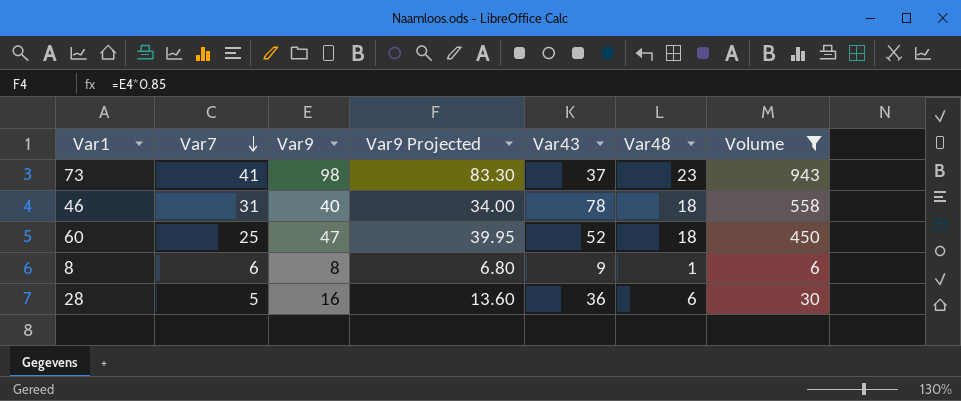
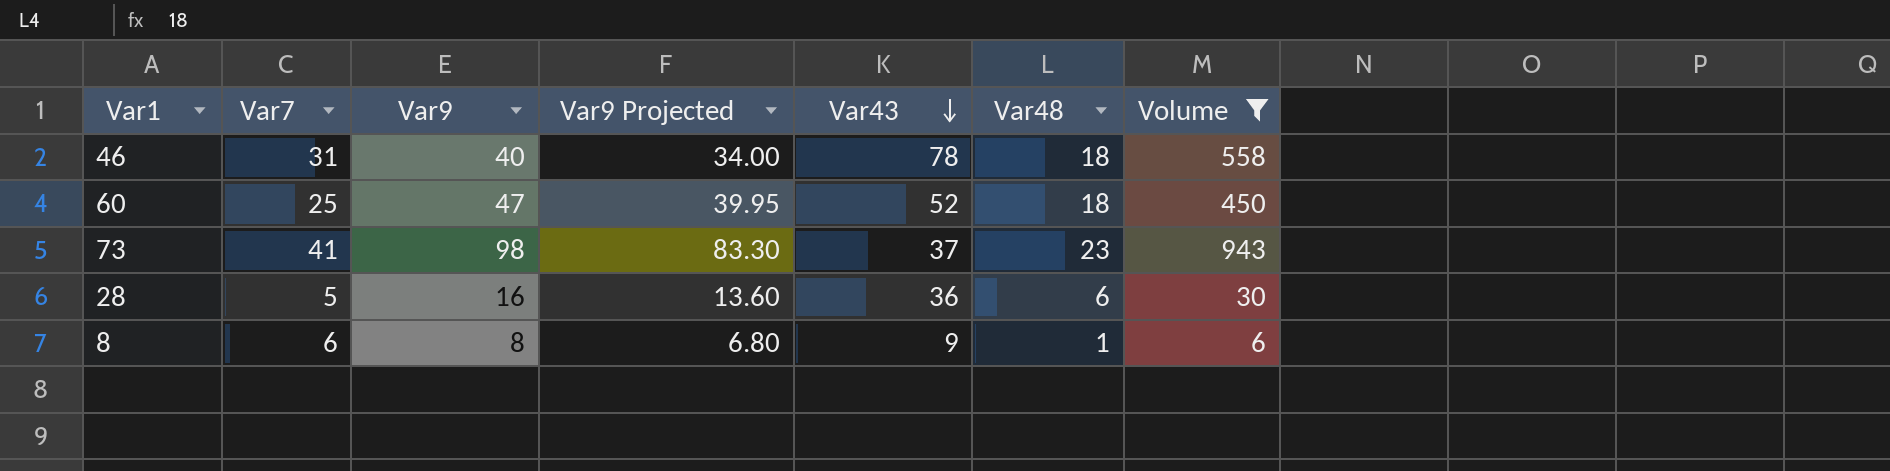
row order: Var7 descending -> Var43 descending

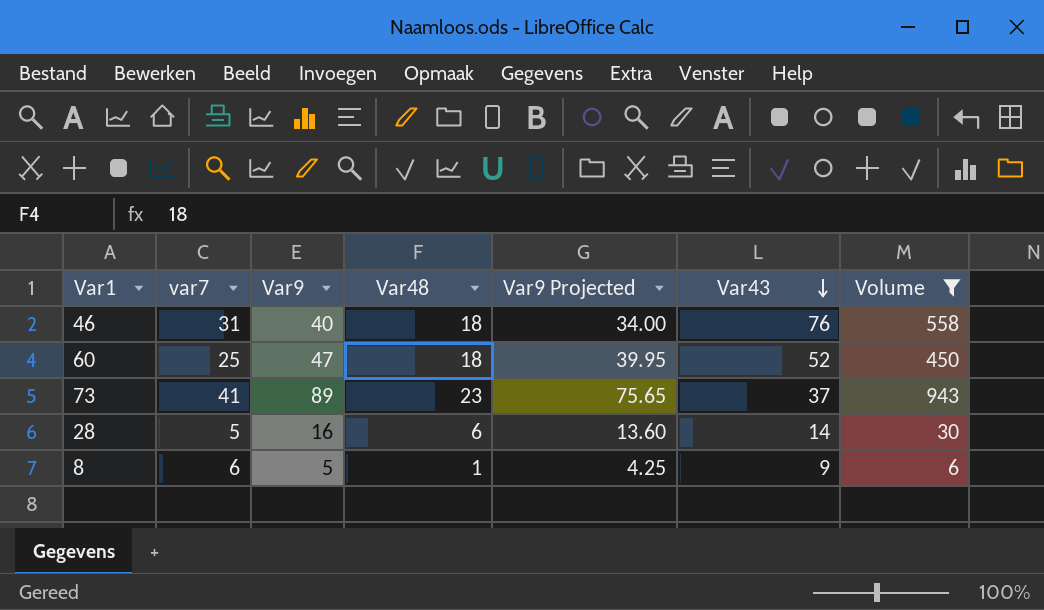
column name: Var7 -> var7
column Var48 | position: 6 -> 4
46 | Var43: 78 -> 76
73 | Var9: 98 -> 89
73 | Var9 Projected: 83.30 -> 75.65
28 | Var43: 36 -> 14
8 | Var9: 8 -> 5
8 | Var9 Projected: 6.80 -> 4.25

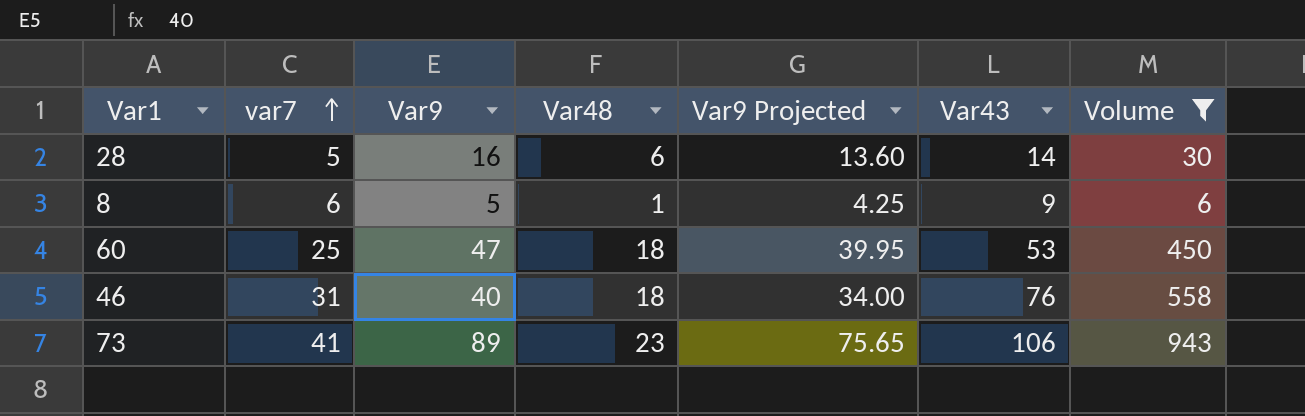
row order: Var43 descending -> var7 ascending
60 | Var43: 52 -> 53
73 | Var43: 37 -> 106

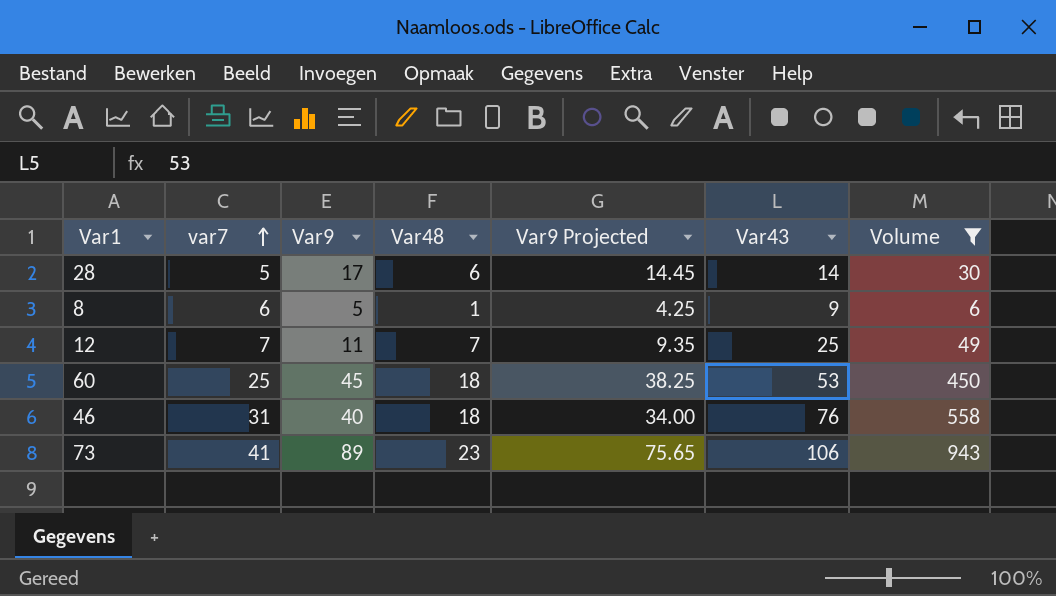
28 | Var9: 16 -> 17
28 | Var9 Projected: 13.60 -> 14.45
row 12: none -> 7 | 11 | 7 | 9.35 | 25 | 49
60 | Var9: 47 -> 45
60 | Var9 Projected: 39.95 -> 38.25

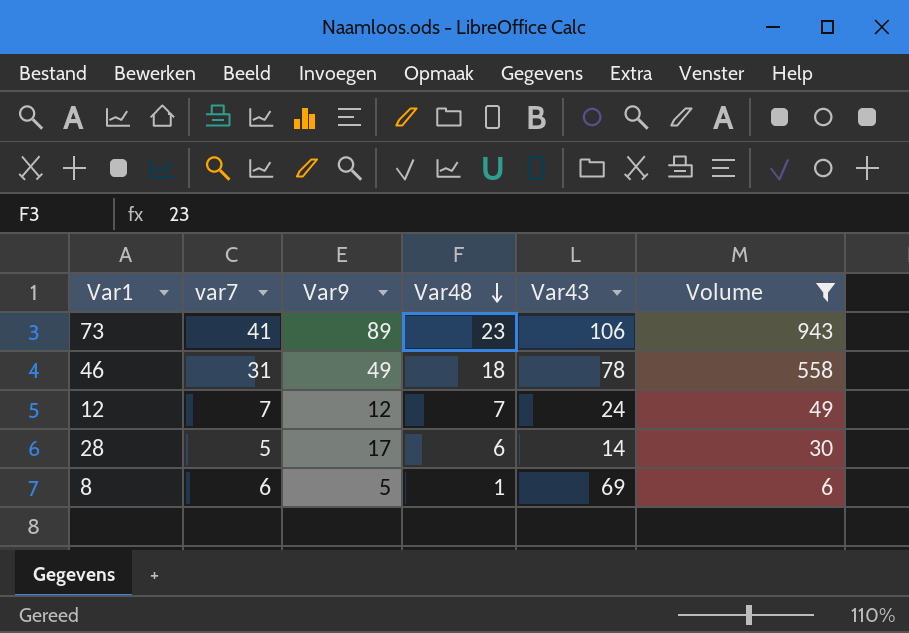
row order: var7 ascending -> Var48 descending
column Var9 Projected | formula: [Var9] * 0.85 -> none
row 60: 25 | 45 | 18 | 38.25 | 53 | 450 -> none
46 | Var9: 40 -> 49
46 | Var43: 76 -> 78
12 | Var9: 11 -> 12
12 | Var43: 25 -> 24
8 | Var43: 9 -> 69

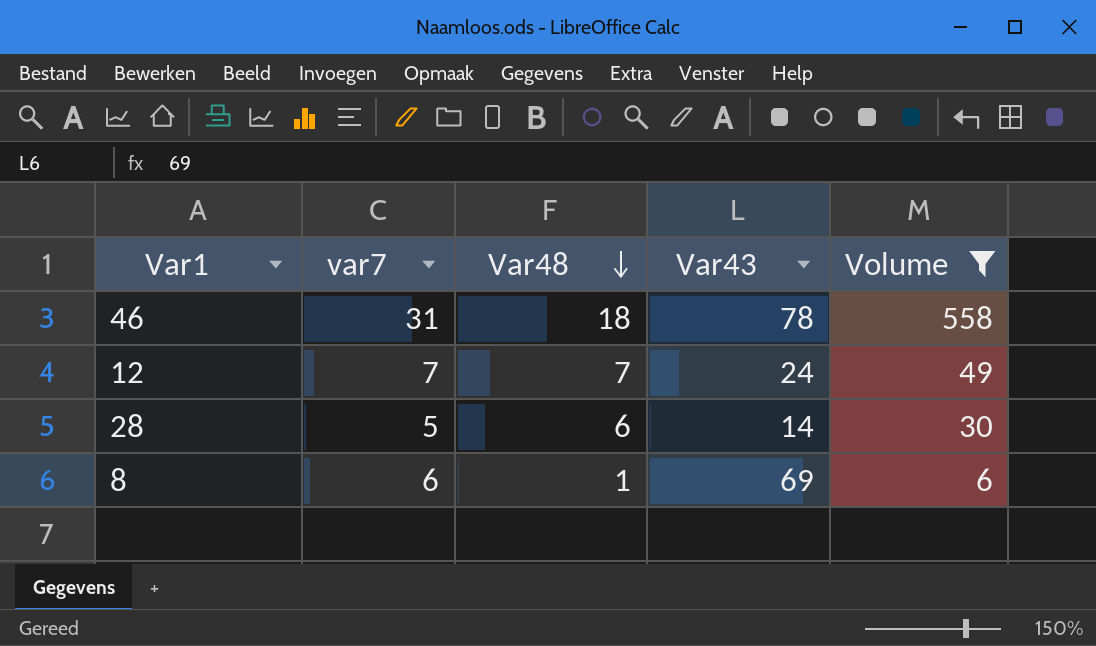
column Var9 | position: 3 -> none
row 73: 41 | 89 | 23 | 106 | 943 -> none

